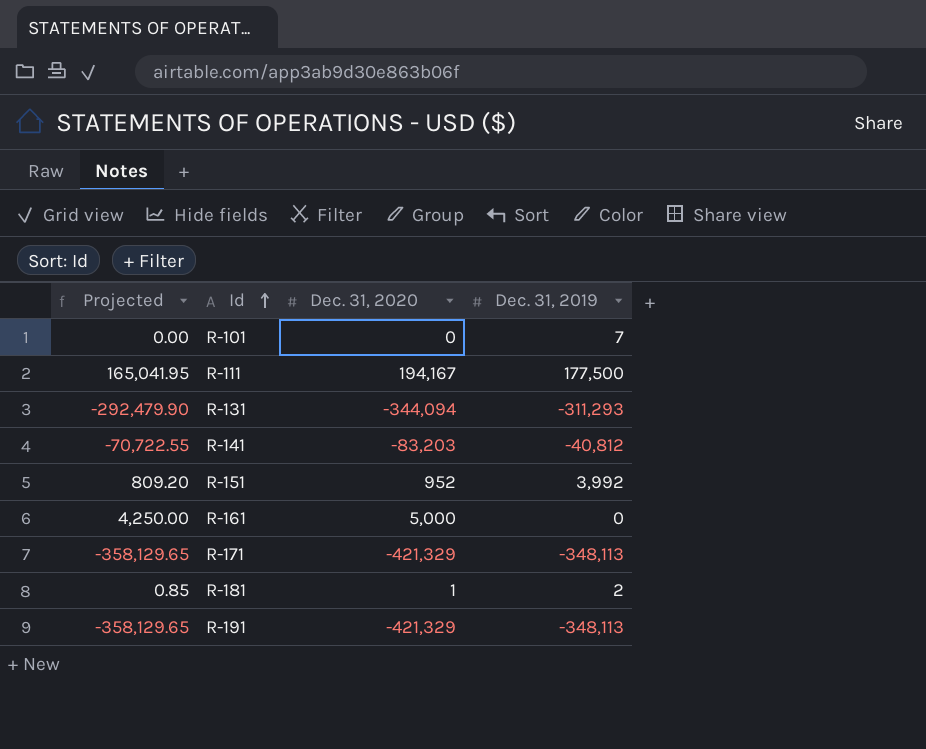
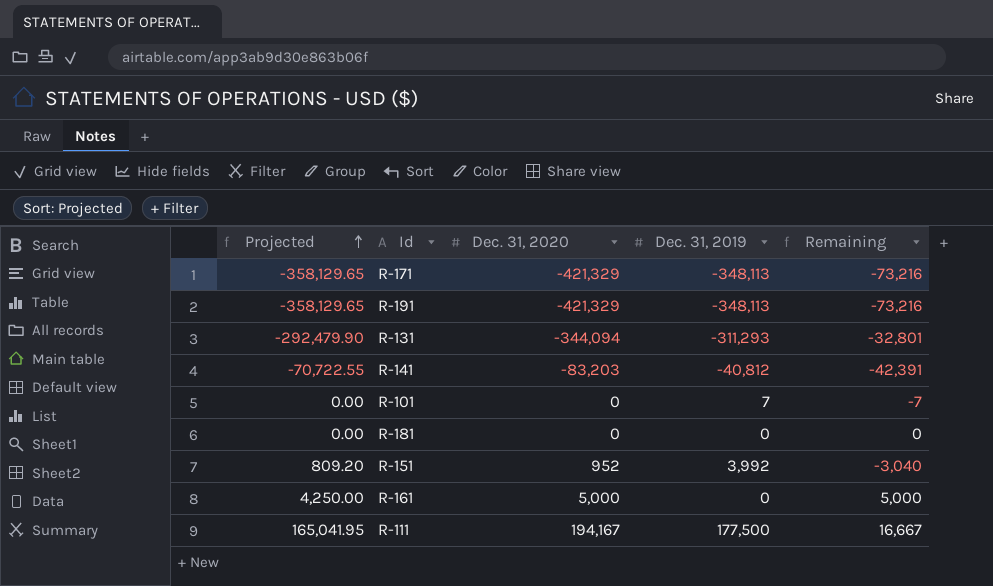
row order: Id ascending -> Projected ascending
column Remaining | formula: none -> [Dec. 31, 2020] - [Dec. 31, 2019]
R-181 | Projected: 0.85 -> 0.00
R-181 | Dec. 31, 2020: 1 -> 0
R-181 | Dec. 31, 2019: 2 -> 0

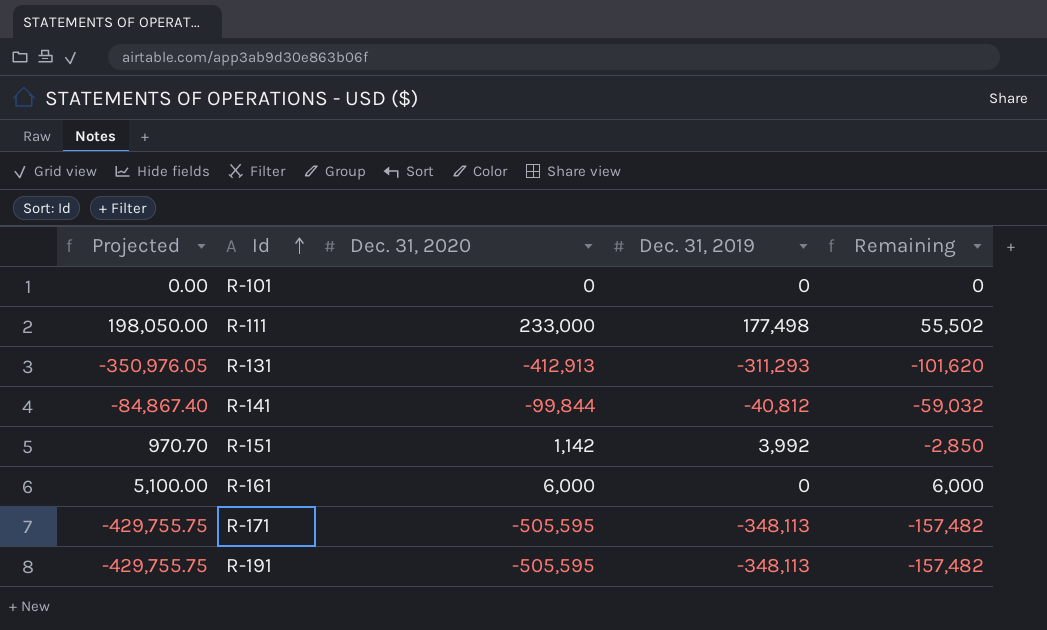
row order: Projected ascending -> Id ascending
row R-181: 0.00 | 0 | 0 | 0 -> none
R-101 | Dec. 31, 2019: 7 -> 0
R-101 | Remaining: -7 -> 0
R-111 | Projected: 165,041.95 -> 198,050.00
R-111 | Dec. 31, 2020: 194,167 -> 233,000
R-111 | Dec. 31, 2019: 177,500 -> 177,498
R-111 | Remaining: 16,667 -> 55,502
R-131 | Projected: -292,479.90 -> -350,976.05
R-131 | Dec. 31, 2020: -344,094 -> -412,913
R-131 | Remaining: -32,801 -> -101,620
R-141 | Projected: -70,722.55 -> -84,867.40
R-141 | Dec. 31, 2020: -83,203 -> -99,844
R-141 | Remaining: -42,391 -> -59,032
R-151 | Projected: 809.20 -> 970.70
R-151 | Dec. 31, 2020: 952 -> 1,142
R-151 | Remaining: -3,040 -> -2,850
R-161 | Projected: 4,250.00 -> 5,100.00
R-161 | Dec. 31, 2020: 5,000 -> 6,000
R-161 | Remaining: 5,000 -> 6,000
R-171 | Projected: -358,129.65 -> -429,755.75
R-171 | Dec. 31, 2020: -421,329 -> -505,595
R-171 | Remaining: -73,216 -> -157,482
R-191 | Projected: -358,129.65 -> -429,755.75
R-191 | Dec. 31, 2020: -421,329 -> -505,595
R-191 | Remaining: -73,216 -> -157,482

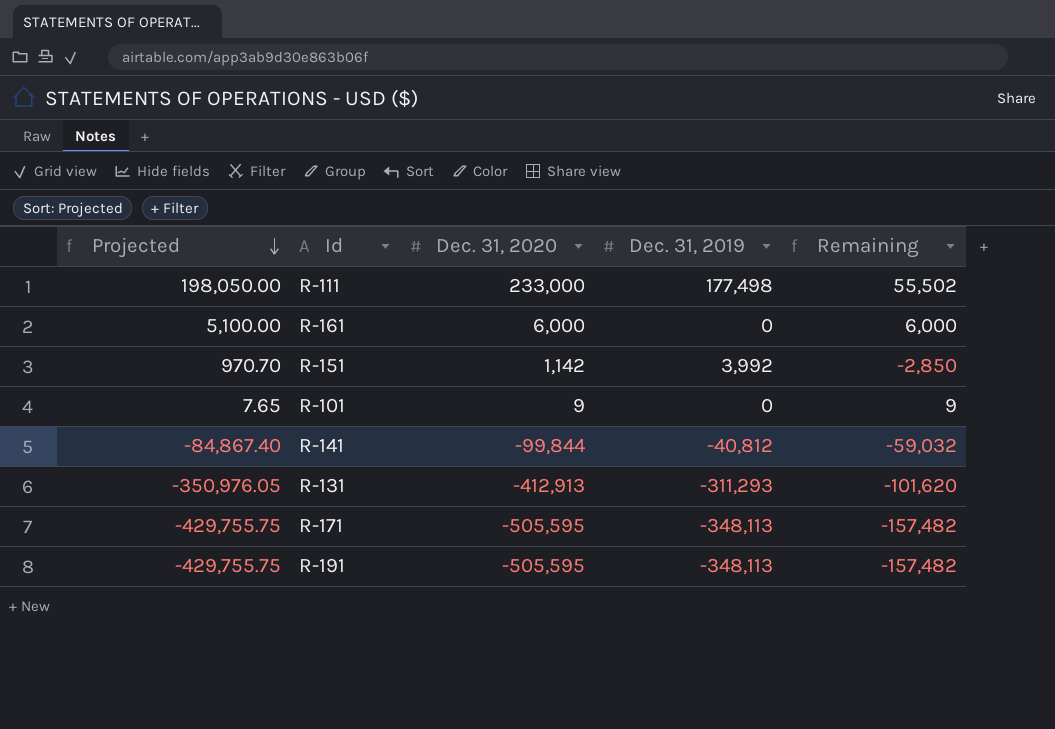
row order: Id ascending -> Projected descending
R-101 | Projected: 0.00 -> 7.65
R-101 | Dec. 31, 2020: 0 -> 9
R-101 | Remaining: 0 -> 9

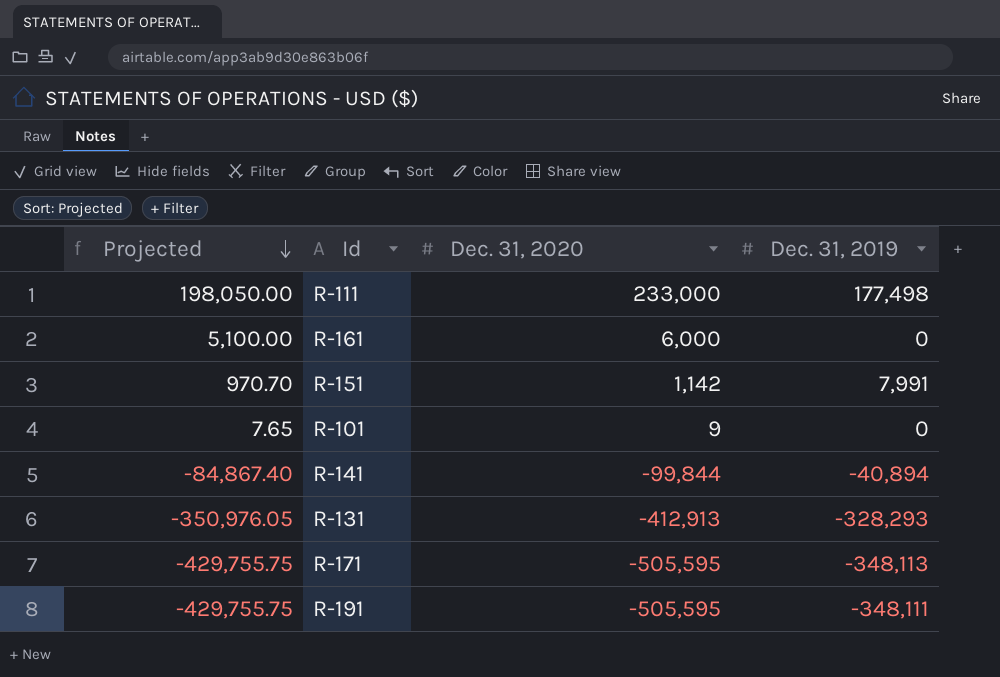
column Remaining | formula: [Dec. 31, 2020] - [Dec. 31, 2019] -> none
R-151 | Dec. 31, 2019: 3,992 -> 7,991
R-141 | Dec. 31, 2019: -40,812 -> -40,894
R-131 | Dec. 31, 2019: -311,293 -> -328,293
R-191 | Dec. 31, 2019: -348,113 -> -348,111

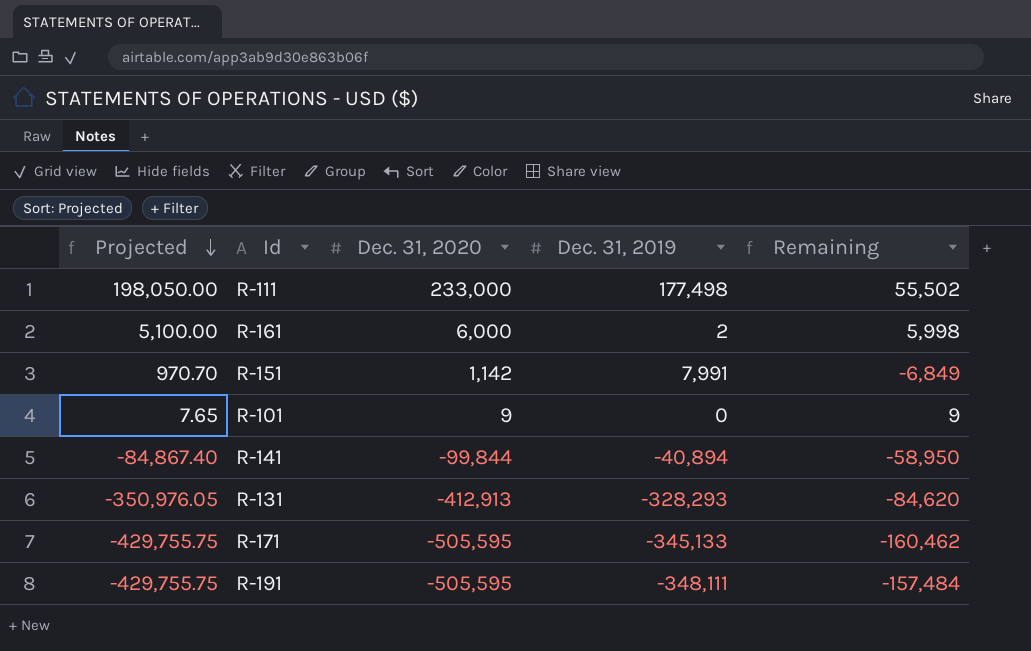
column Remaining | formula: none -> [Dec. 31, 2020] - [Dec. 31, 2019]
R-161 | Dec. 31, 2019: 0 -> 2
R-171 | Dec. 31, 2019: -348,113 -> -345,133

